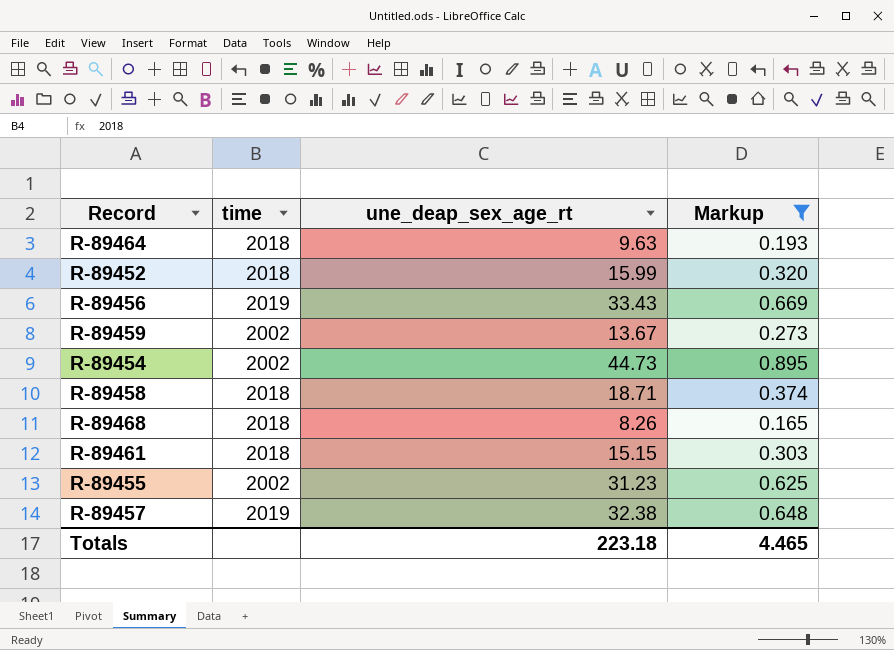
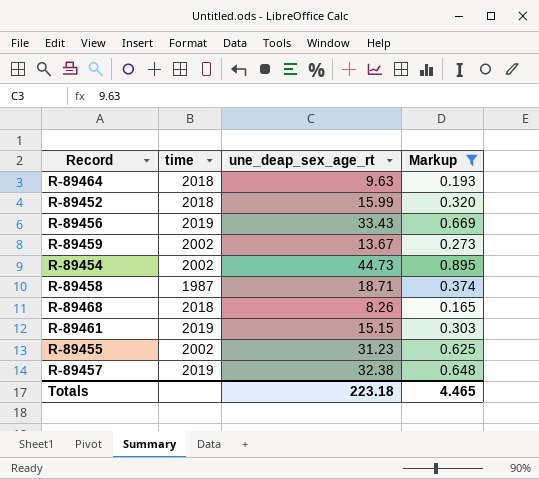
R-89458 | time: 2018 -> 1987
R-89461 | time: 2018 -> 2019

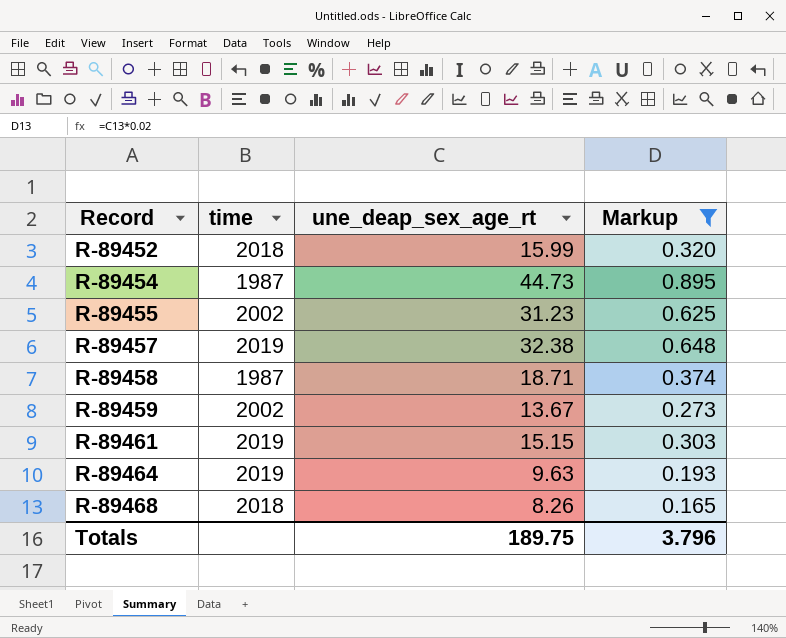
row order: none -> Record ascending
row R-89456: 2019 | 33.43 | 0.669 -> none
R-89454 | time: 2002 -> 1987
R-89464 | time: 2018 -> 2019
Totals | une_deap_sex_age_rt: 223.18 -> 189.75
Totals | Markup: 4.465 -> 3.796

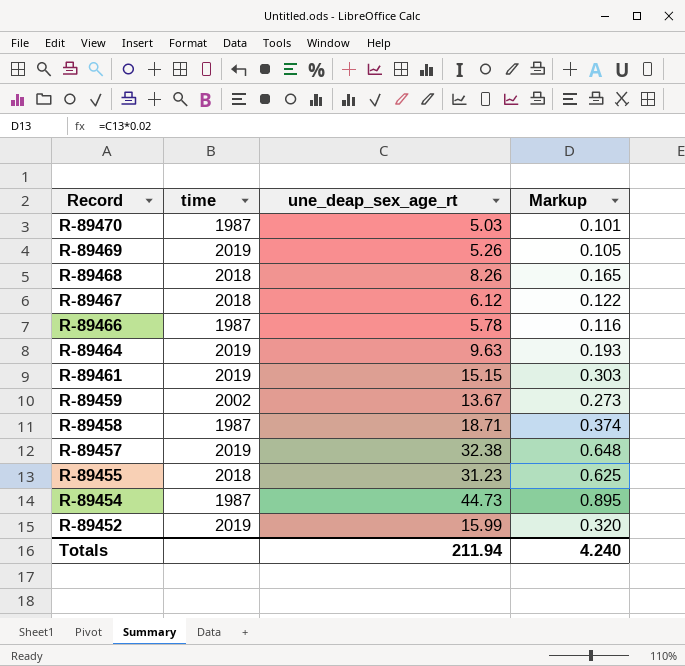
filter: Markup >= 0.165 -> none
row order: Record ascending -> Record descending
R-89455 | time: 2002 -> 2018
R-89452 | time: 2018 -> 2019
Totals | une_deap_sex_age_rt: 189.75 -> 211.94
Totals | Markup: 3.796 -> 4.240

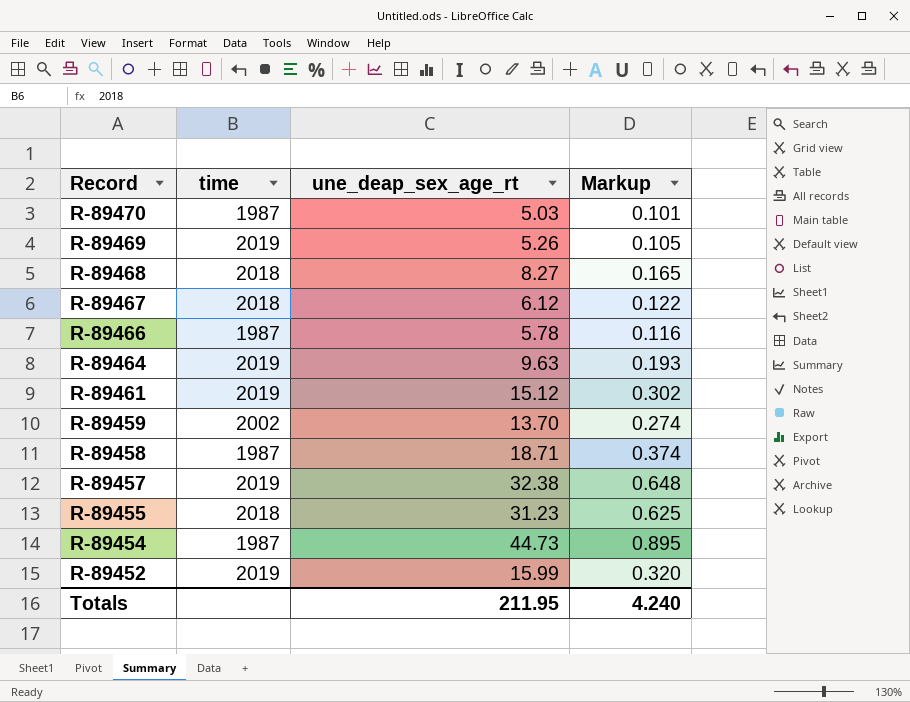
R-89468 | une_deap_sex_age_rt: 8.26 -> 8.27
R-89461 | une_deap_sex_age_rt: 15.15 -> 15.12
R-89461 | Markup: 0.303 -> 0.302
R-89459 | une_deap_sex_age_rt: 13.67 -> 13.70
R-89459 | Markup: 0.273 -> 0.274
Totals | une_deap_sex_age_rt: 211.94 -> 211.95

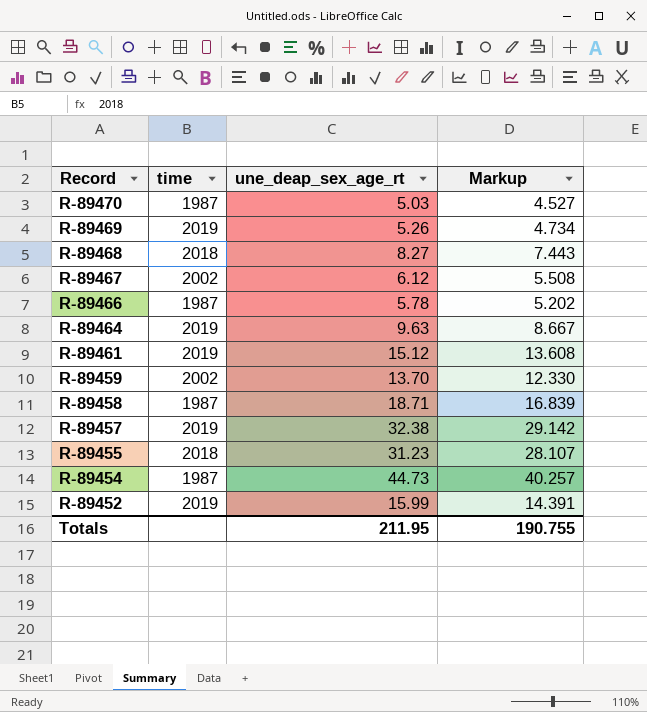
column Markup | formula: [une_deap_sex_age_rt] * 0.02 -> [une_deap_sex_age_rt] * 0.9
R-89467 | time: 2018 -> 2002
Totals | Markup: 4.240 -> 190.755

